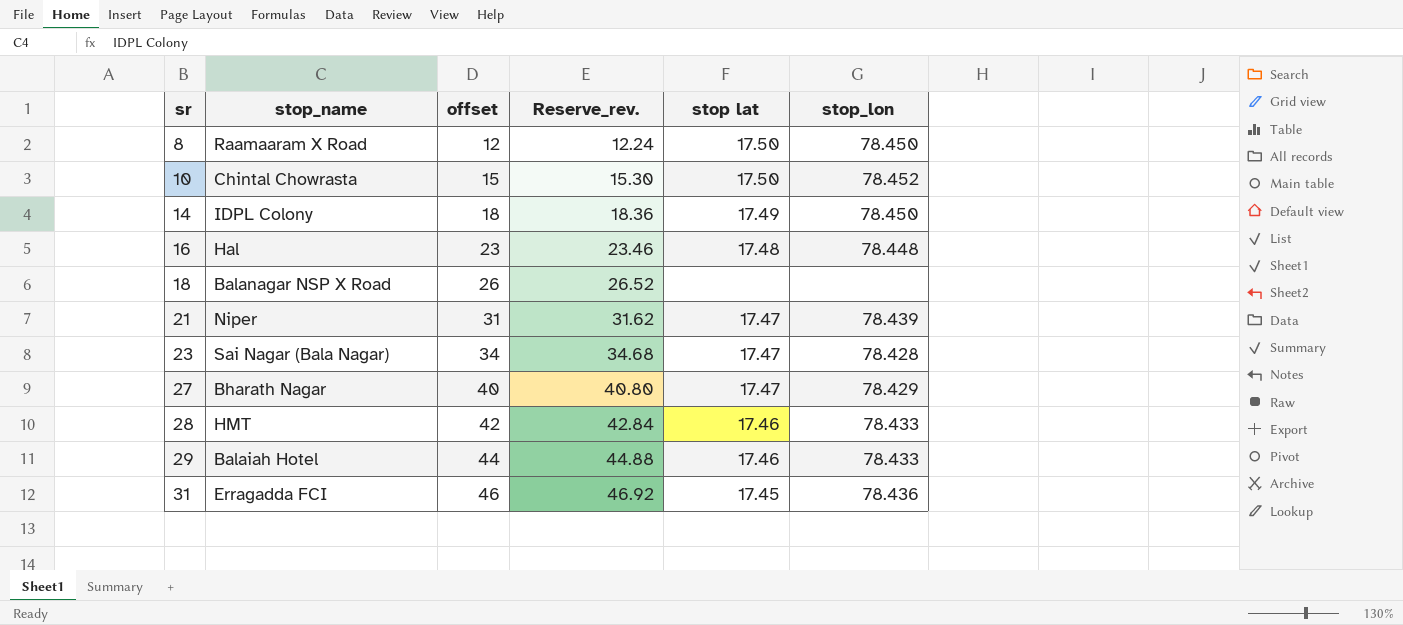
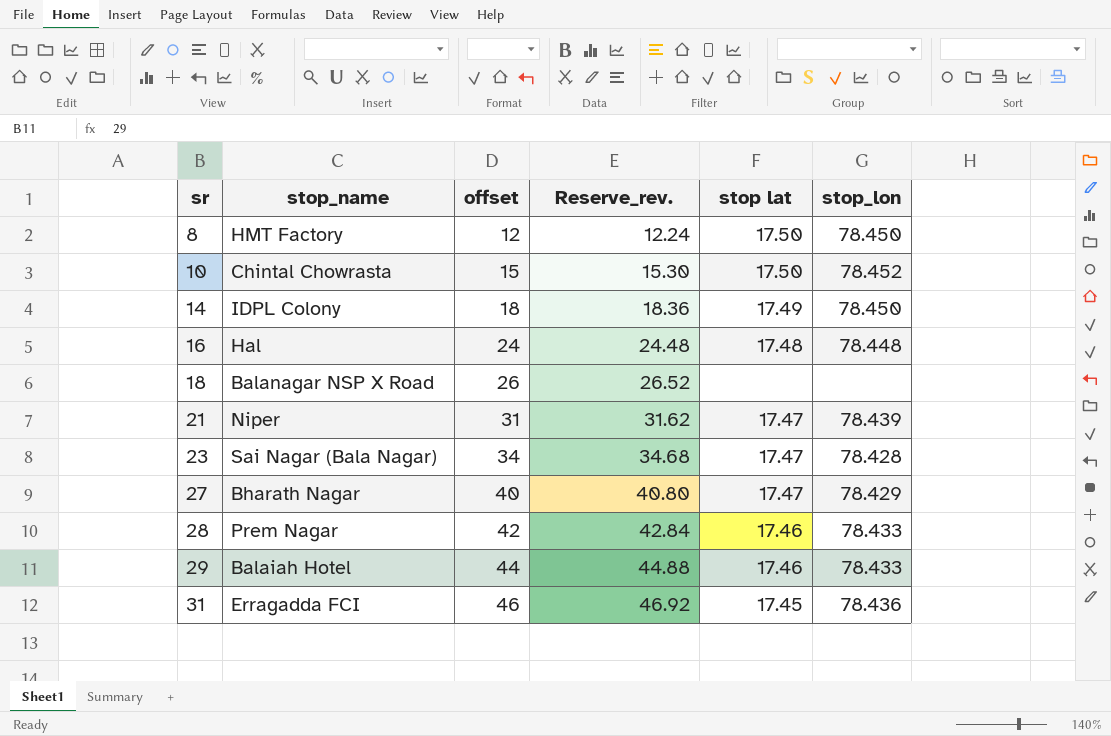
8 | stop_name: Raamaaram X Road -> HMT Factory
16 | offset: 23 -> 24
16 | Reserve_rev.: 23.46 -> 24.48
28 | stop_name: HMT -> Prem Nagar

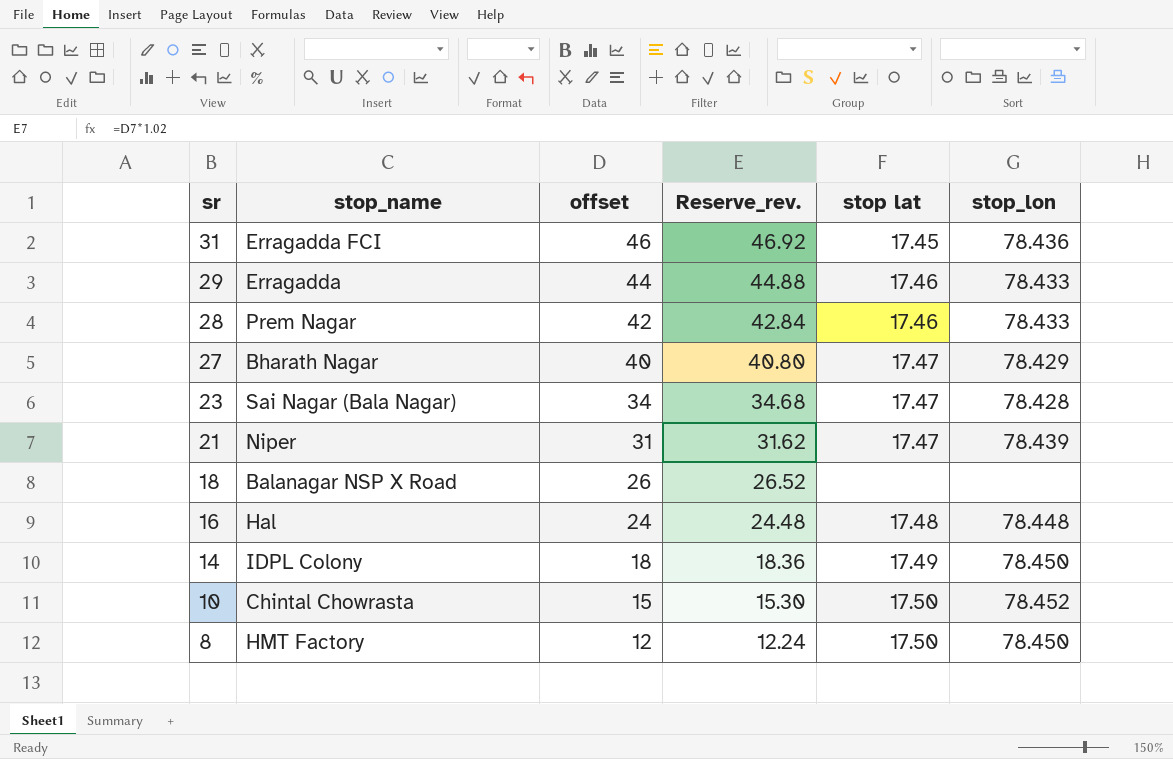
row order: sr ascending -> sr descending
29 | stop_name: Balaiah Hotel -> Erragadda

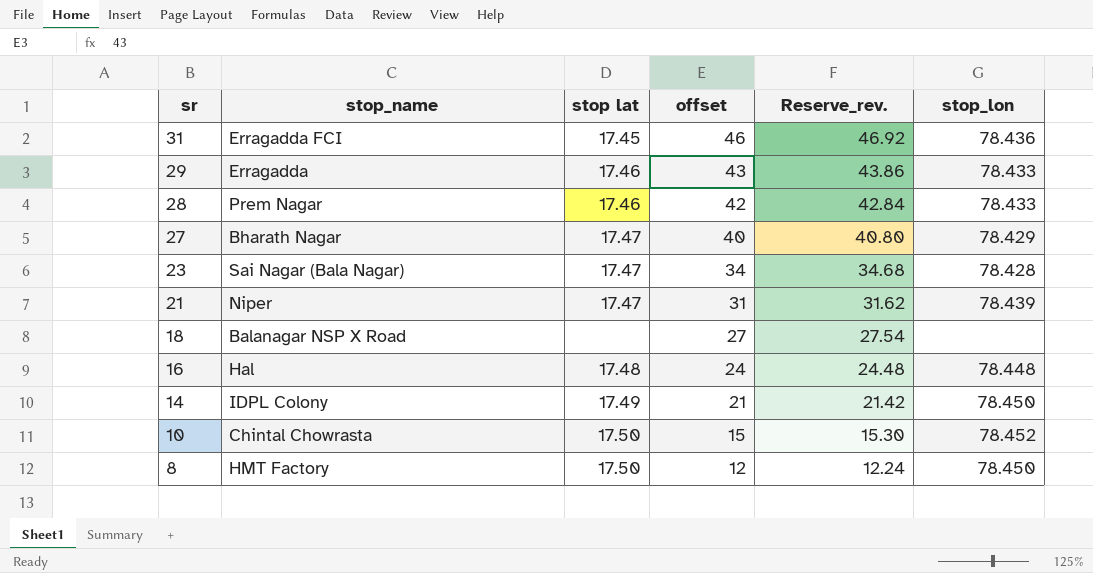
column stop lat | position: 5 -> 3
29 | offset: 44 -> 43
29 | Reserve_rev.: 44.88 -> 43.86
18 | offset: 26 -> 27
18 | Reserve_rev.: 26.52 -> 27.54
14 | offset: 18 -> 21
14 | Reserve_rev.: 18.36 -> 21.42

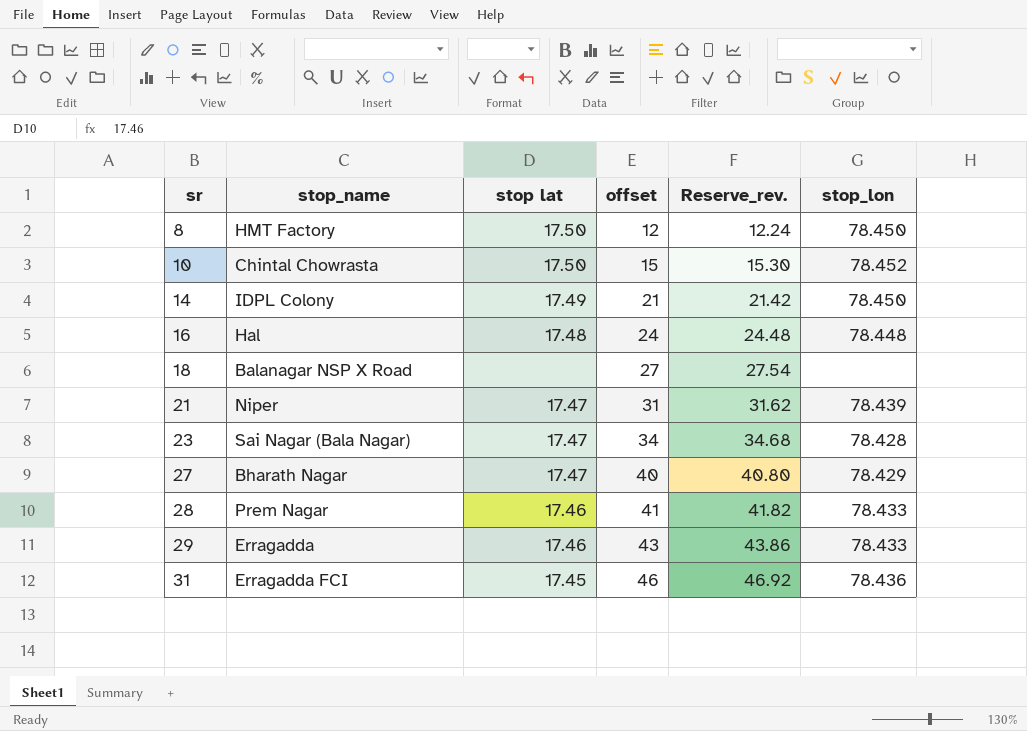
row order: sr descending -> sr ascending
28 | offset: 42 -> 41
28 | Reserve_rev.: 42.84 -> 41.82

